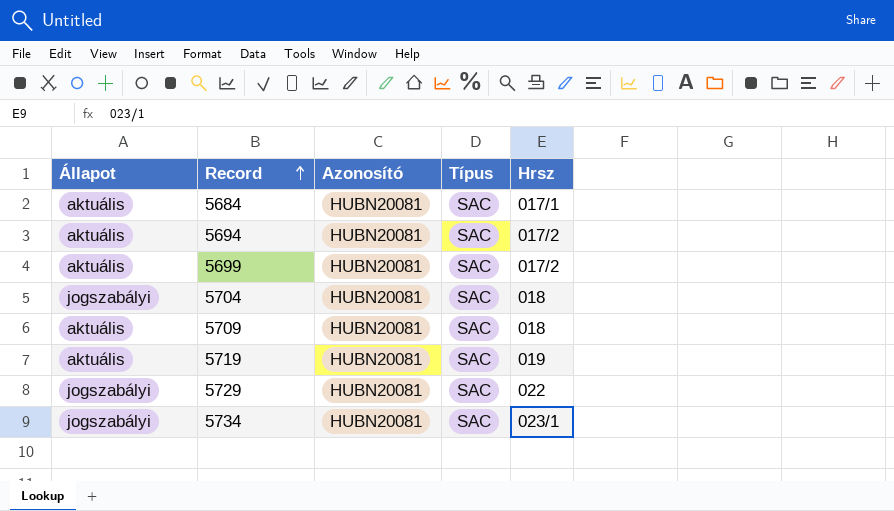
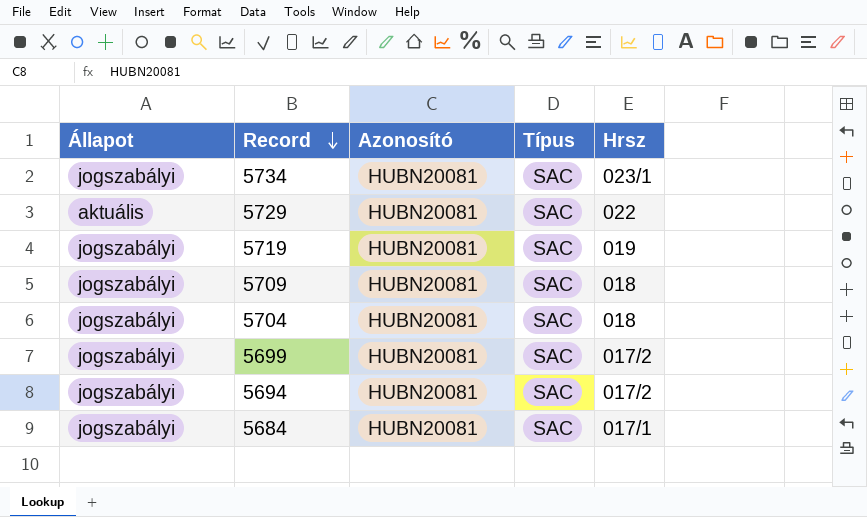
row order: Record ascending -> Record descending
5729 | Állapot: jogszabályi -> aktuális
5719 | Állapot: aktuális -> jogszabályi
5709 | Állapot: aktuális -> jogszabályi
5699 | Állapot: aktuális -> jogszabályi
5694 | Állapot: aktuális -> jogszabályi
5684 | Állapot: aktuális -> jogszabályi

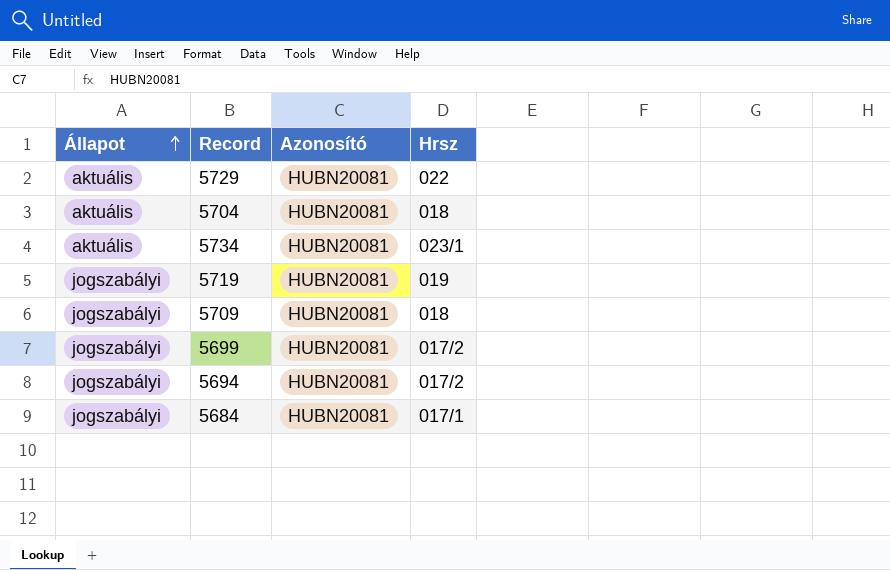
row order: Record descending -> Állapot ascending
column Típus | position: 4 -> none
5704 | Állapot: jogszabályi -> aktuális
5734 | Állapot: jogszabályi -> aktuális

